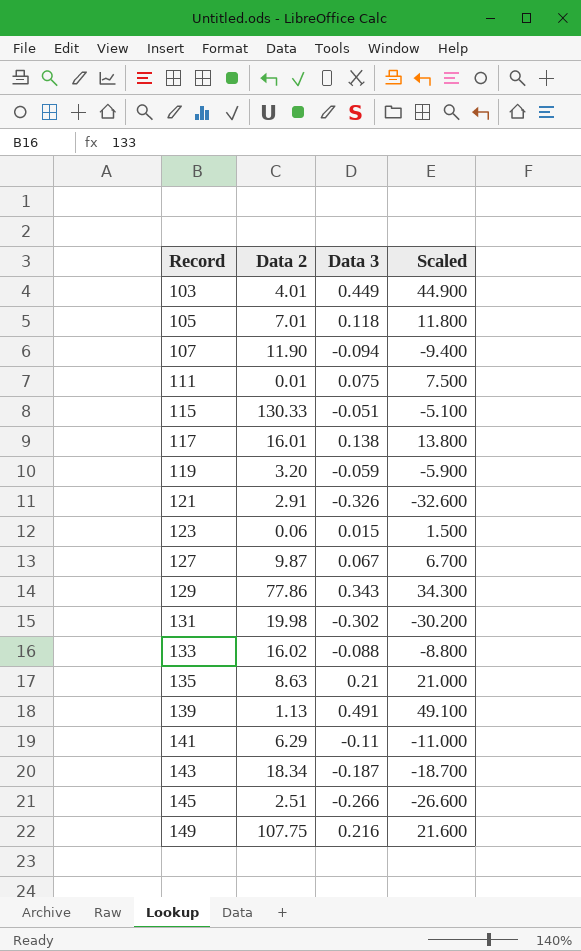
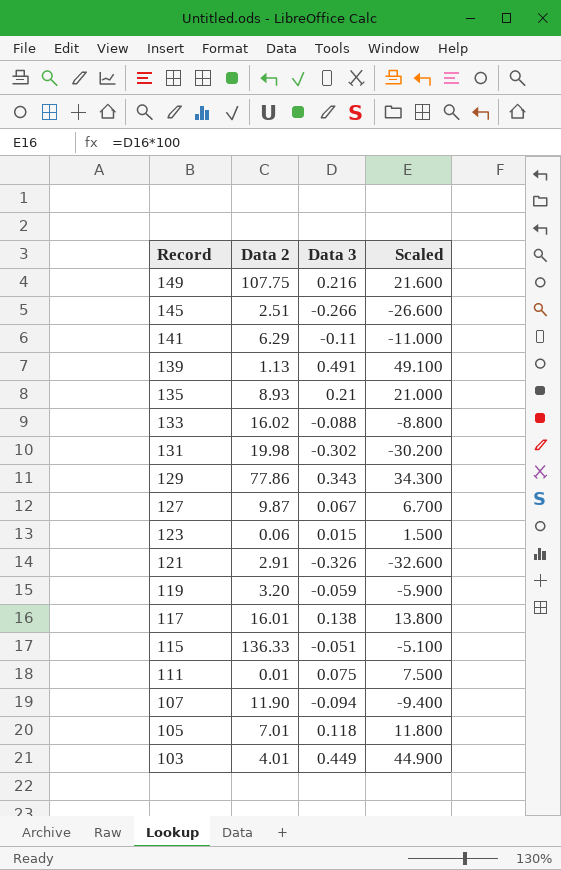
row order: Record ascending -> Record descending
row 143: 18.34 | -0.187 | -18.700 -> none
135 | Data 2: 8.63 -> 8.93
115 | Data 2: 130.33 -> 136.33

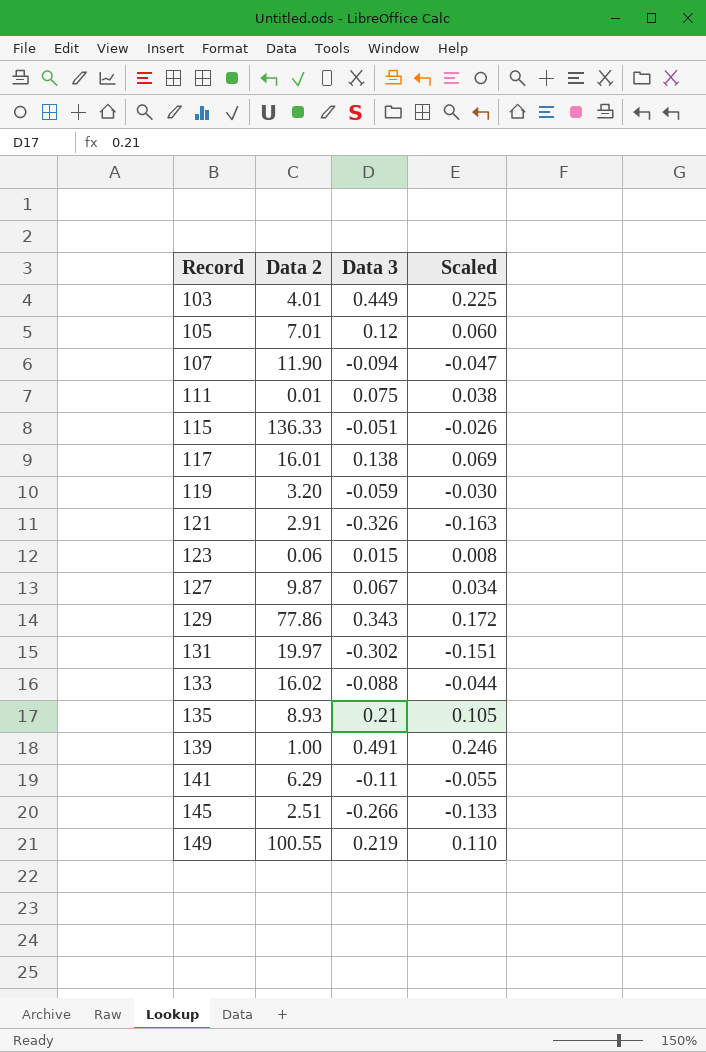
row order: Record descending -> Record ascending
column Scaled | formula: [Data 3] * 100 -> [Data 3] * 0.5
105 | Data 3: 0.118 -> 0.12
131 | Data 2: 19.98 -> 19.97
139 | Data 2: 1.13 -> 1.00
149 | Data 2: 107.75 -> 100.55
149 | Data 3: 0.216 -> 0.219

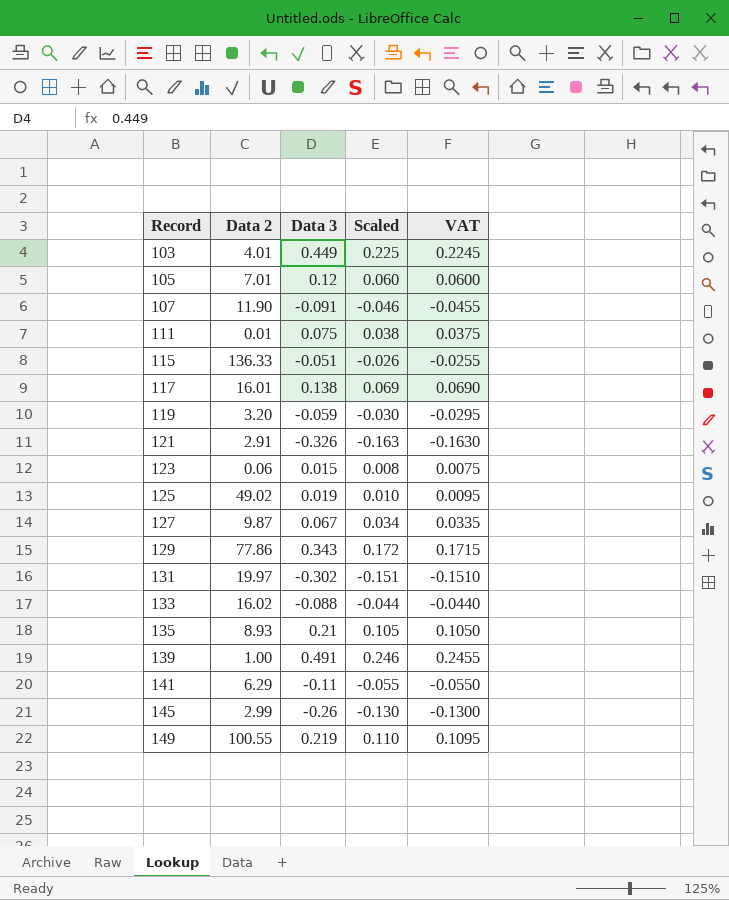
column VAT | formula: none -> [Data 3] * 0.5
107 | Data 3: -0.094 -> -0.091
107 | Scaled: -0.047 -> -0.046
row 125: none -> 49.02 | 0.019 | 0.010 | 0.0095
145 | Data 2: 2.51 -> 2.99
145 | Data 3: -0.266 -> -0.26
145 | Scaled: -0.133 -> -0.130

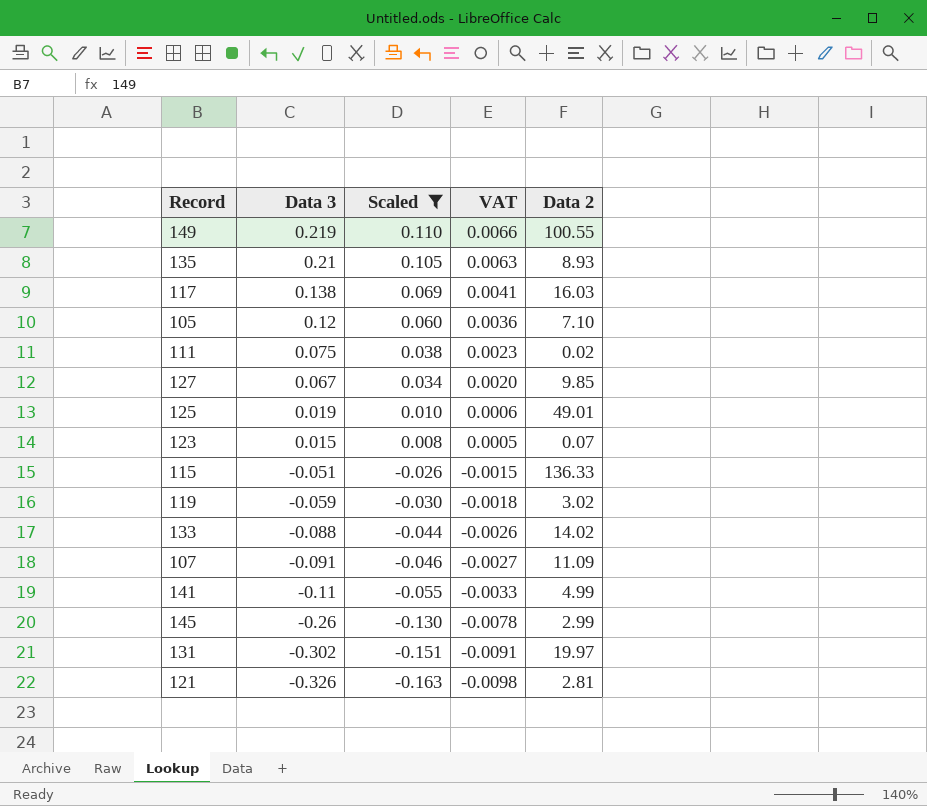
filter: none -> Scaled <= 0.110
row order: Record ascending -> Data 3 descending
column VAT | formula: [Data 3] * 0.5 -> [Data 3] * 0.03
column Data 2 | position: 2 -> 5
117 | Data 2: 16.01 -> 16.03
105 | Data 2: 7.01 -> 7.10
111 | Data 2: 0.01 -> 0.02
127 | Data 2: 9.87 -> 9.85
125 | Data 2: 49.02 -> 49.01
123 | Data 2: 0.06 -> 0.07
119 | Data 2: 3.20 -> 3.02
133 | Data 2: 16.02 -> 14.02
107 | Data 2: 11.90 -> 11.09
141 | Data 2: 6.29 -> 4.99
121 | Data 2: 2.91 -> 2.81

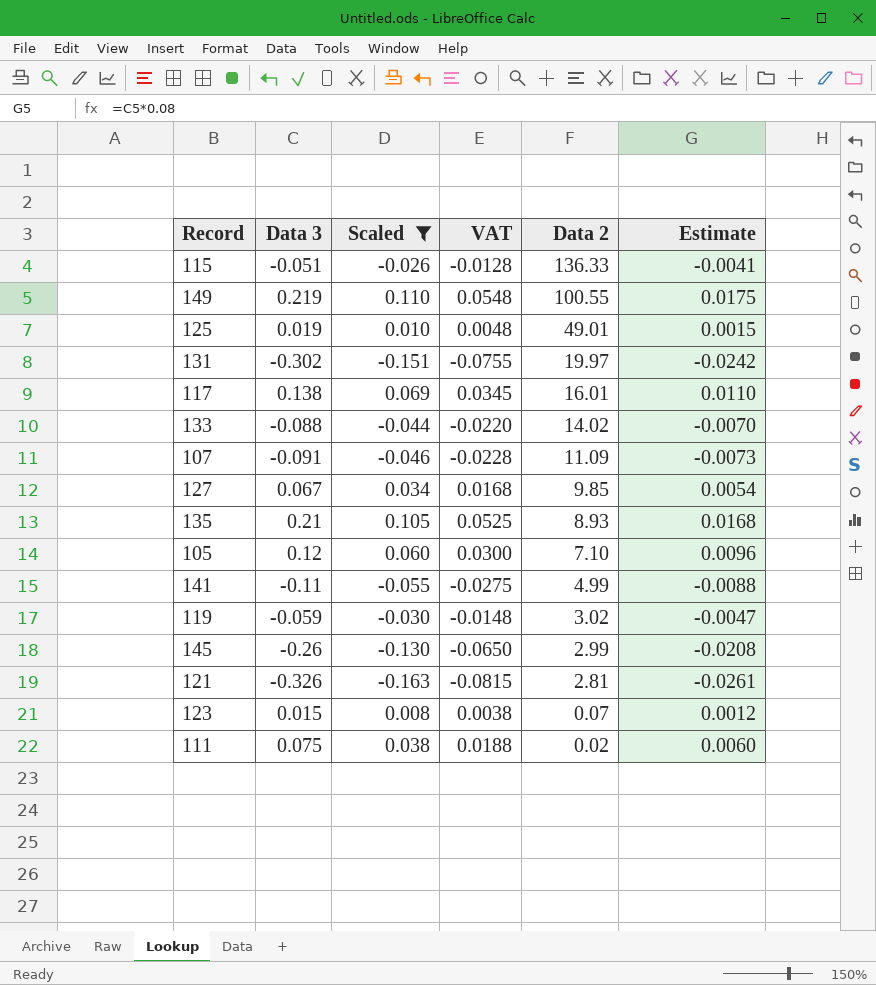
row order: Data 3 descending -> Data 2 descending
column VAT | formula: [Data 3] * 0.03 -> [Data 3] * 0.25
column Estimate | formula: none -> [Data 3] * 0.08
117 | Data 2: 16.03 -> 16.01

